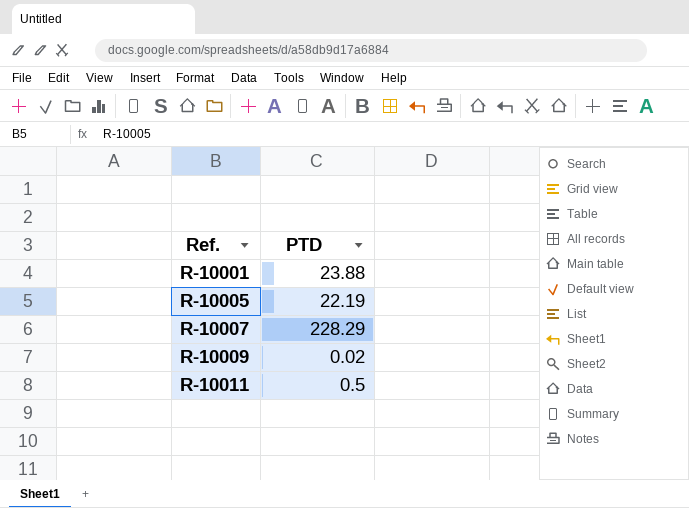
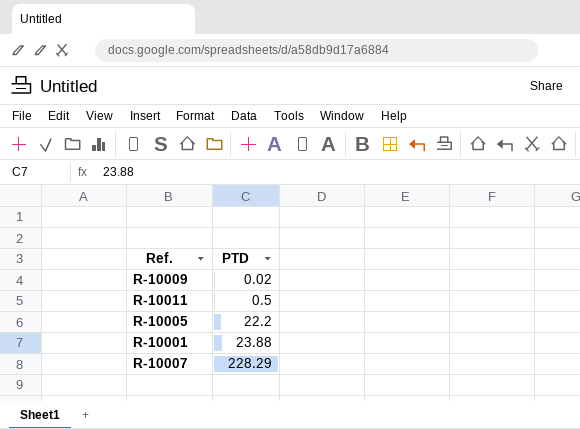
row order: Ref. ascending -> PTD ascending
R-10005 | PTD: 22.19 -> 22.2

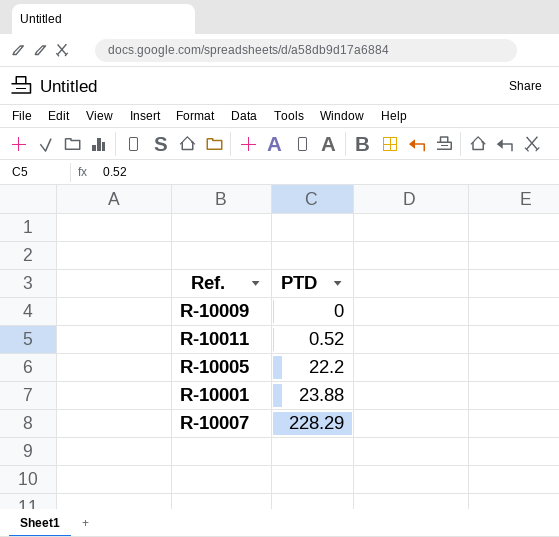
R-10009 | PTD: 0.02 -> 0
R-10011 | PTD: 0.5 -> 0.52

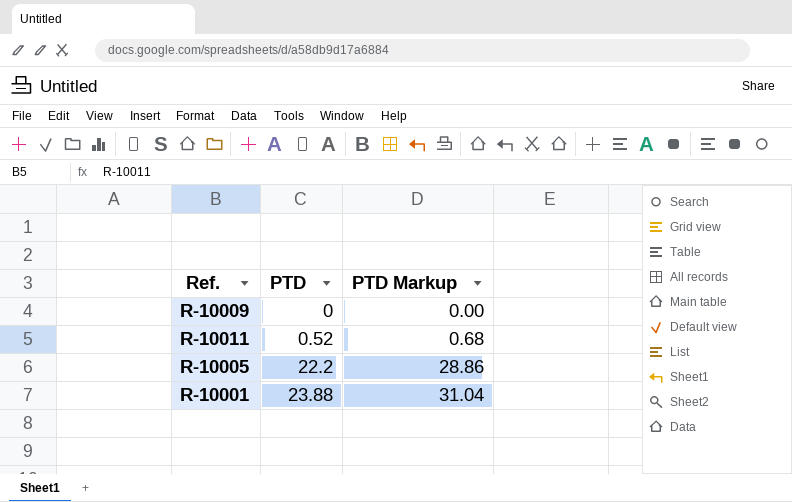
column PTD Markup | formula: none -> [PTD] * 1.3
row R-10007: 228.29 -> none

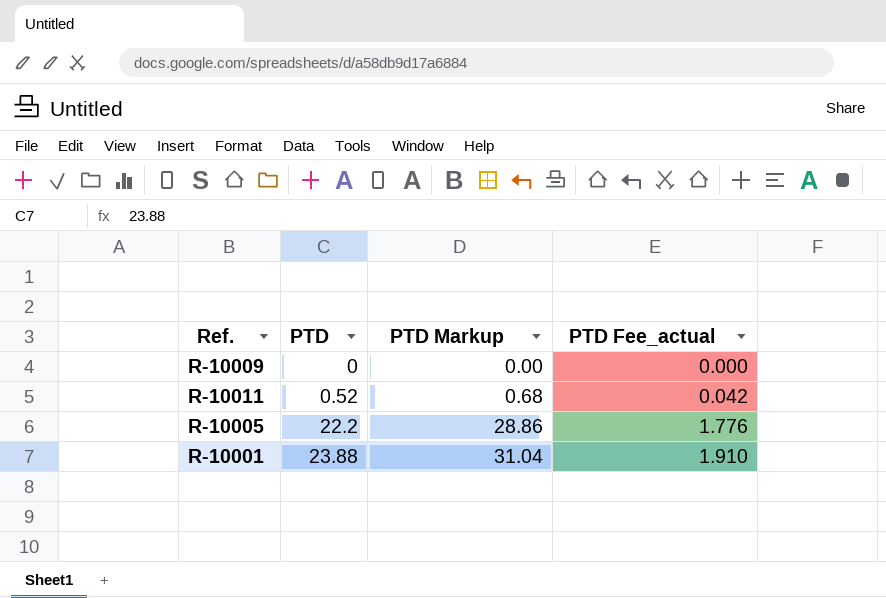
column PTD Fee_actual | formula: none -> [PTD] * 0.08

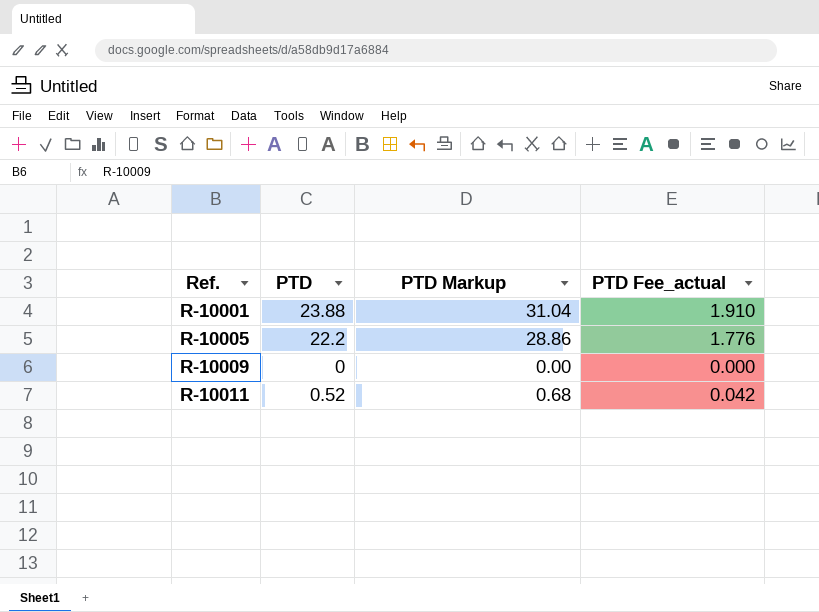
row order: PTD ascending -> Ref. ascending

